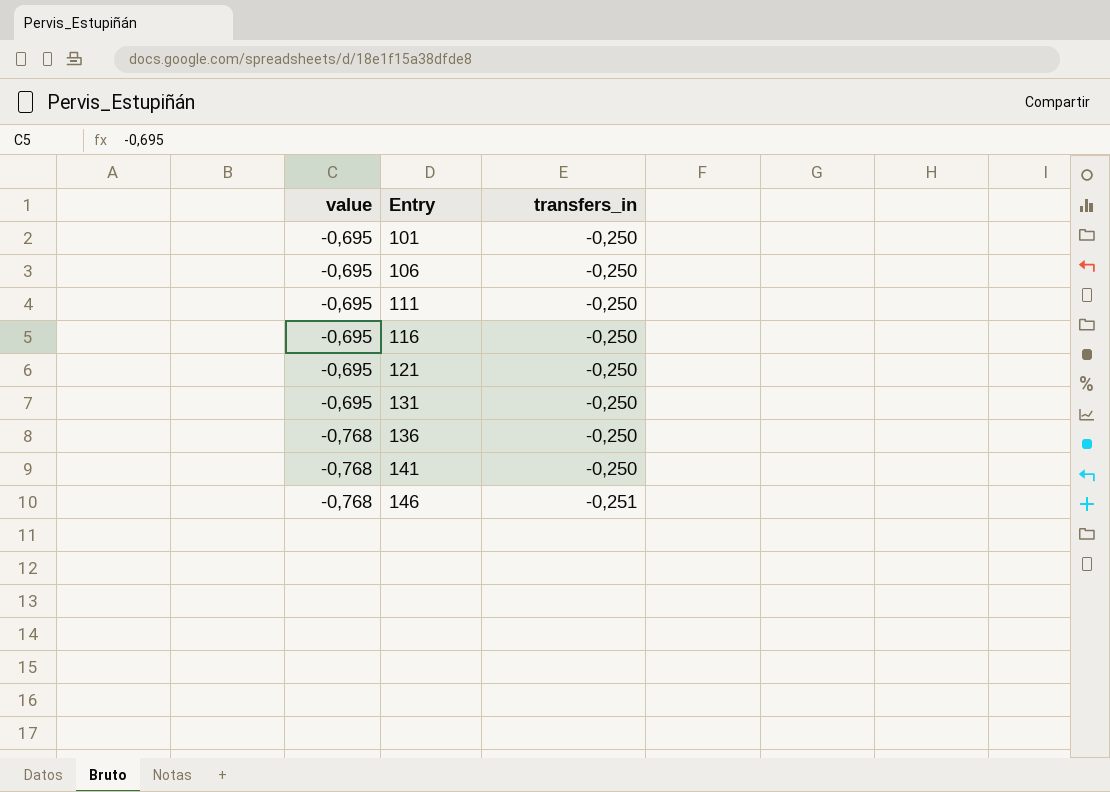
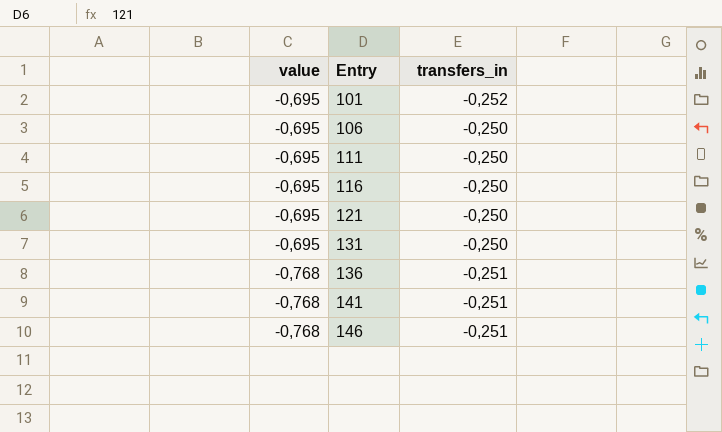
101 | transfers_in: -0,250 -> -0,252
136 | transfers_in: -0,250 -> -0,251
141 | transfers_in: -0,250 -> -0,251

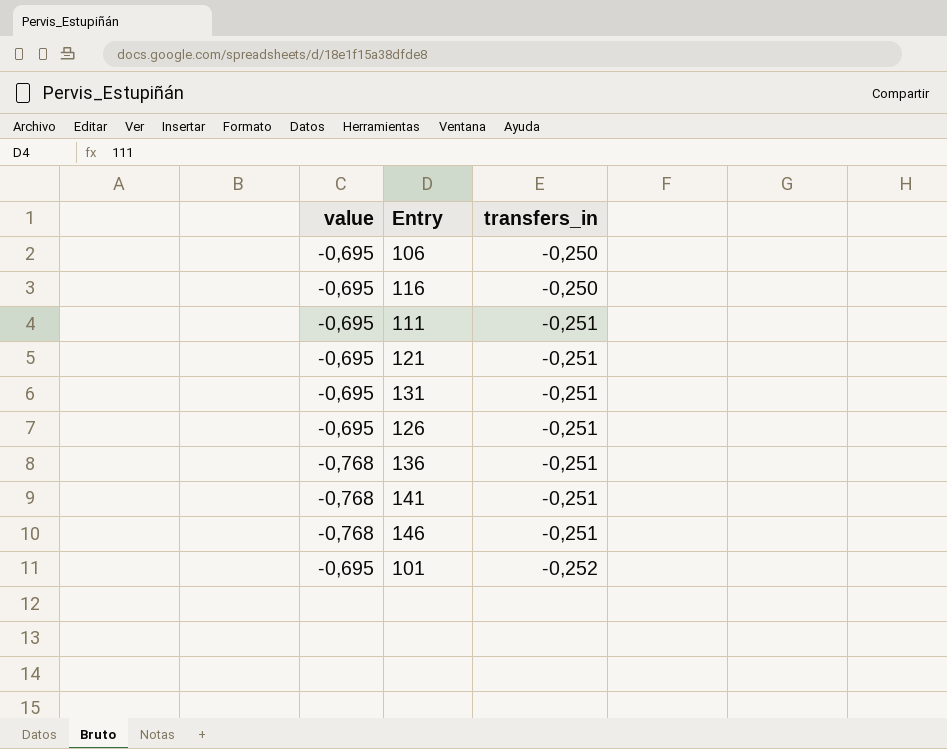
row order: value descending -> transfers_in descending
111 | transfers_in: -0,250 -> -0,251
121 | transfers_in: -0,250 -> -0,251
131 | transfers_in: -0,250 -> -0,251
row 126: none -> -0,695 | -0,251

